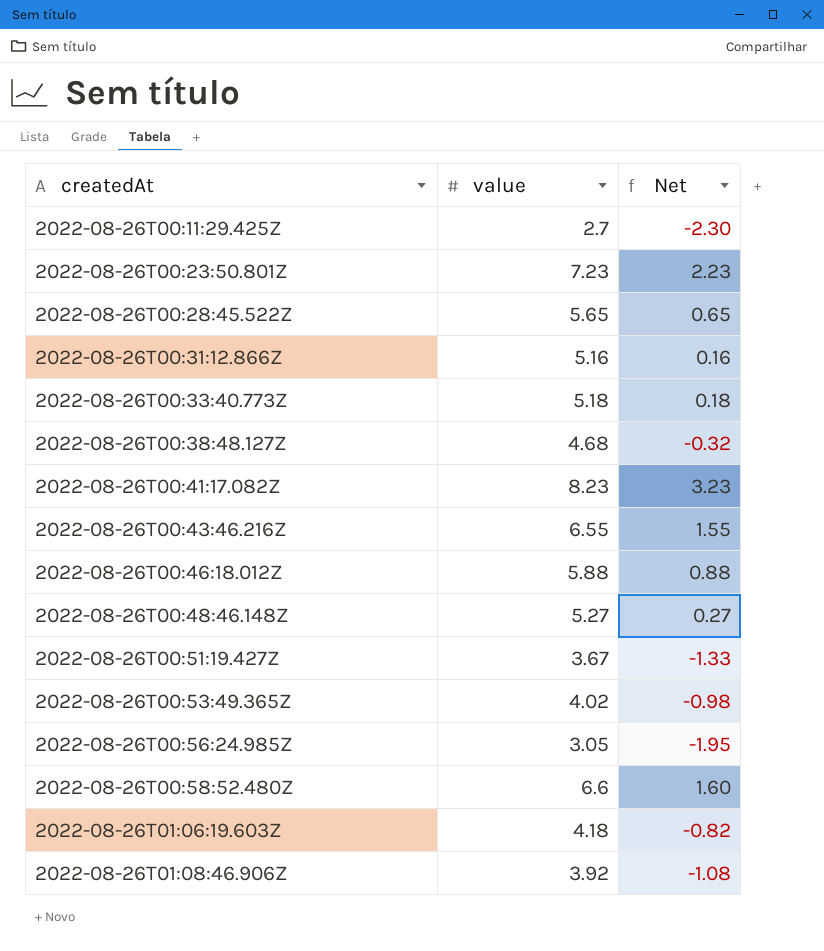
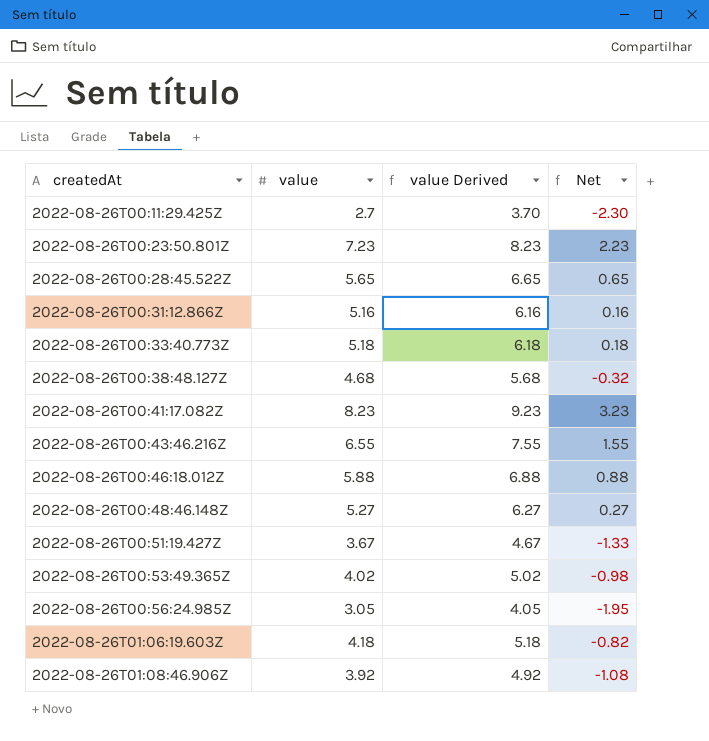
column value Derived | formula: none -> [value] + 1
row 2022-08-26T00:58:52.480Z: 6.6 | 1.60 -> none

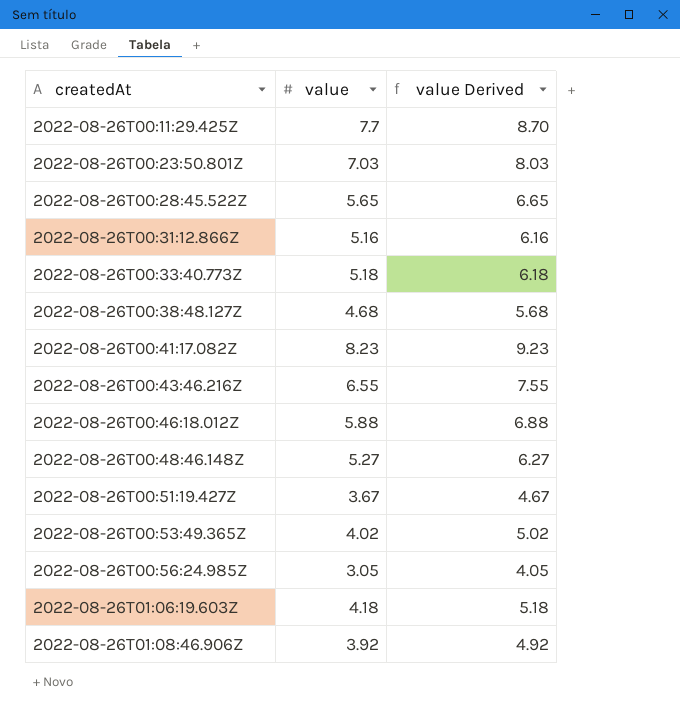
column Net | formula: [value] - 5 -> none
2022-08-26T00:11:29.425Z | value: 2.7 -> 7.7
2022-08-26T00:11:29.425Z | value Derived: 3.70 -> 8.70
2022-08-26T00:23:50.801Z | value: 7.23 -> 7.03
2022-08-26T00:23:50.801Z | value Derived: 8.23 -> 8.03

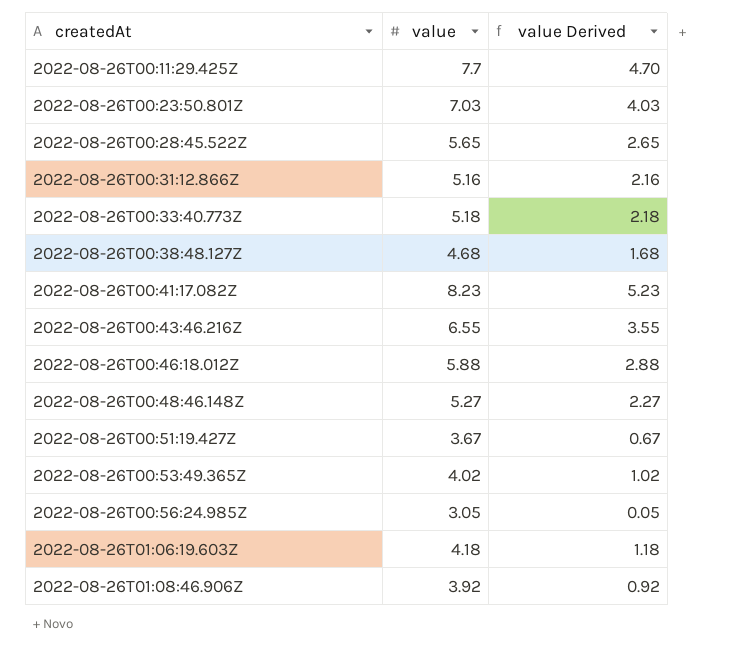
column value Derived | formula: [value] + 1 -> [value] - 3

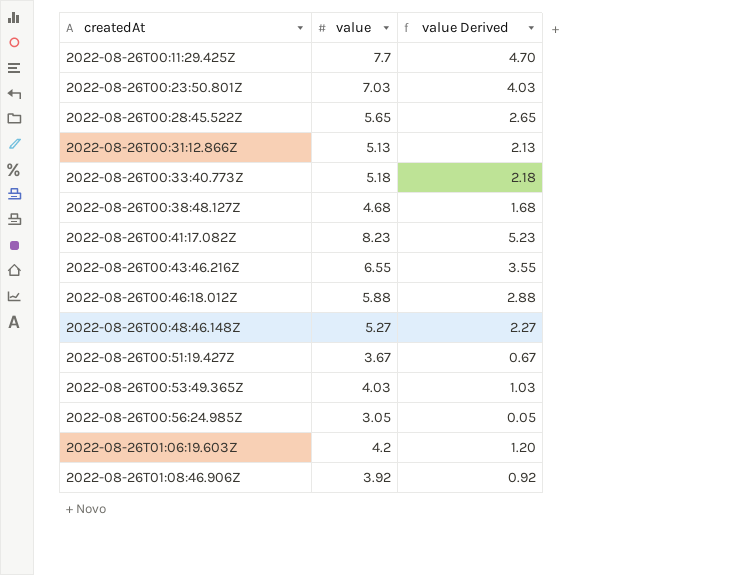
2022-08-26T00:31:12.866Z | value: 5.16 -> 5.13
2022-08-26T00:31:12.866Z | value Derived: 2.16 -> 2.13
2022-08-26T00:53:49.365Z | value: 4.02 -> 4.03
2022-08-26T00:53:49.365Z | value Derived: 1.02 -> 1.03
2022-08-26T01:06:19.603Z | value: 4.18 -> 4.2
2022-08-26T01:06:19.603Z | value Derived: 1.18 -> 1.20

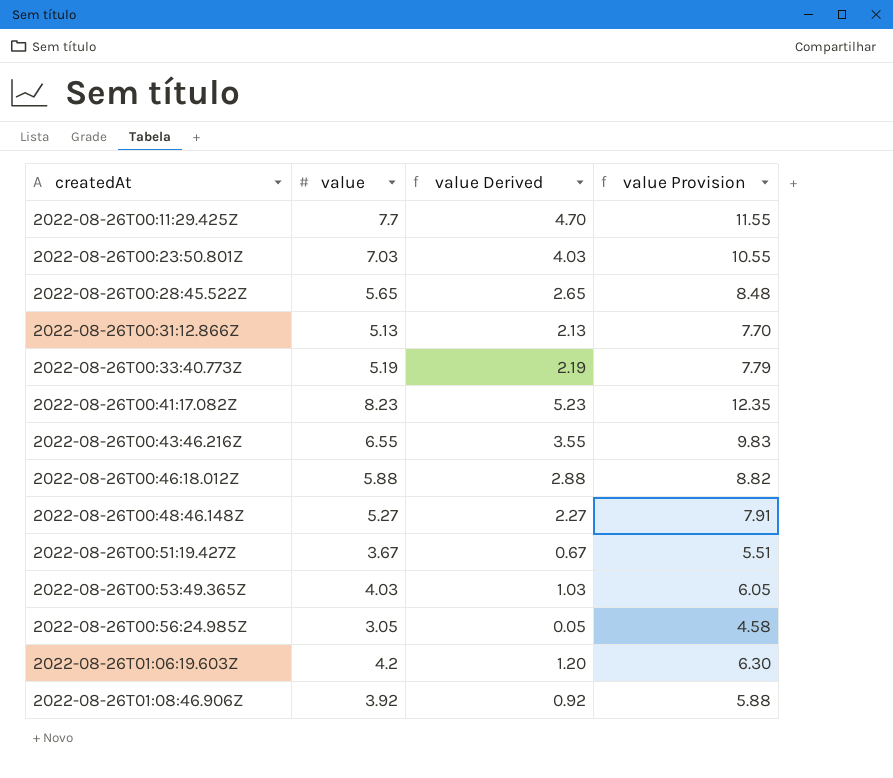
column value Provision | formula: none -> [value] * 1.5
row 2022-08-26T00:38:48.127Z: 4.68 | 1.68 -> none
2022-08-26T00:33:40.773Z | value: 5.18 -> 5.19
2022-08-26T00:33:40.773Z | value Derived: 2.18 -> 2.19

